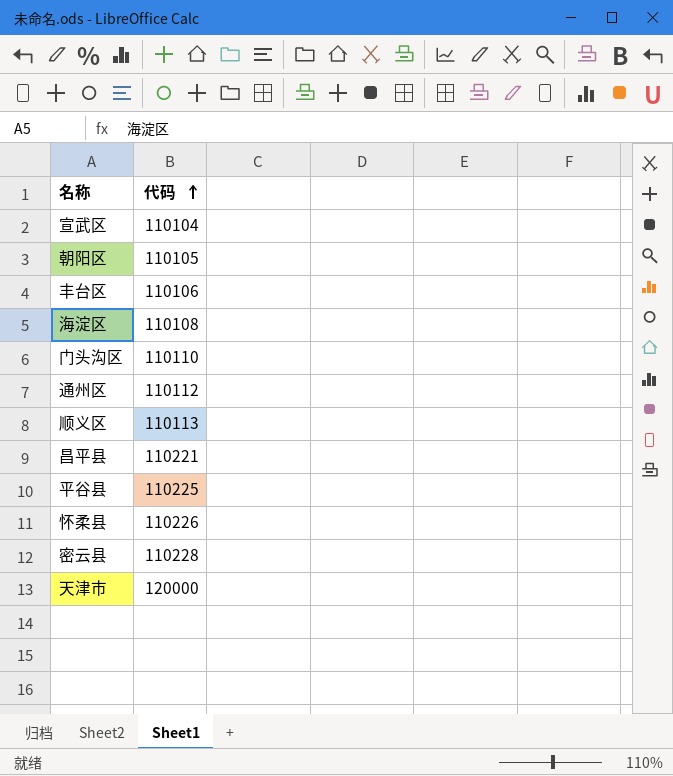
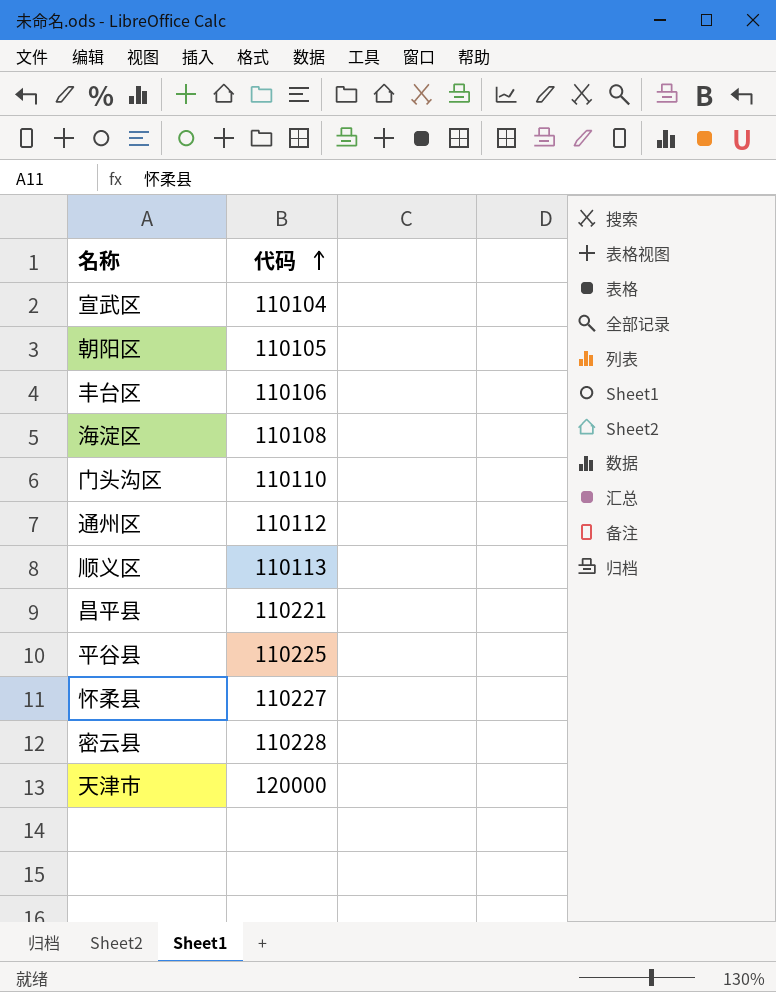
怀柔县 | 代码: 110226 -> 110227

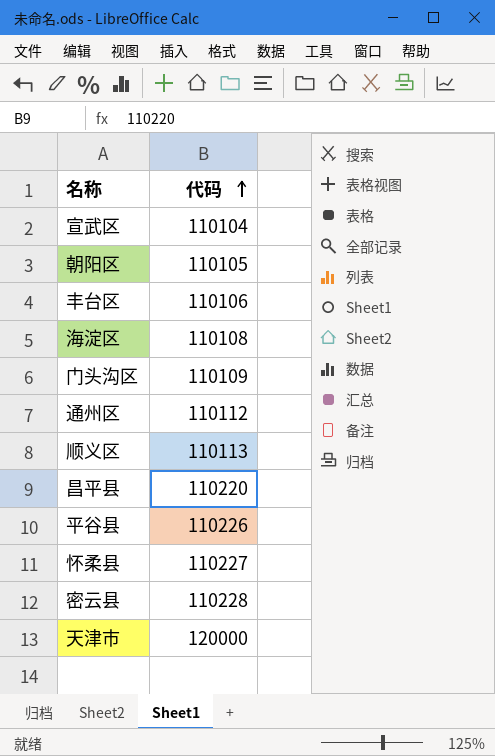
门头沟区 | 代码: 110110 -> 110109
昌平县 | 代码: 110221 -> 110220
平谷县 | 代码: 110225 -> 110226

